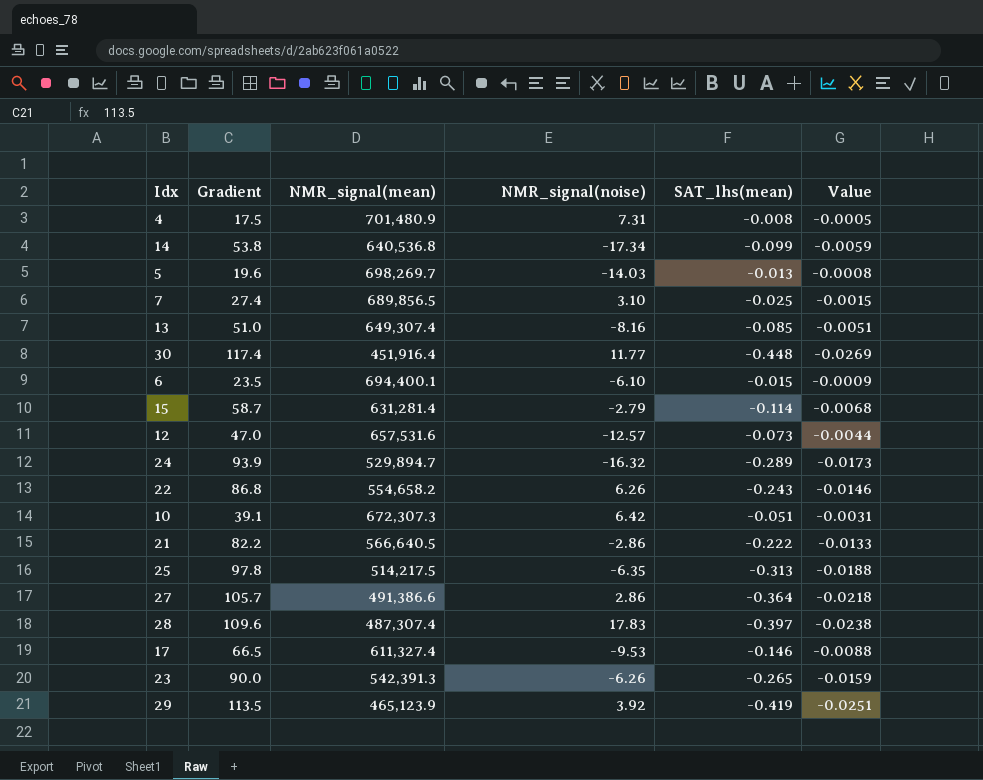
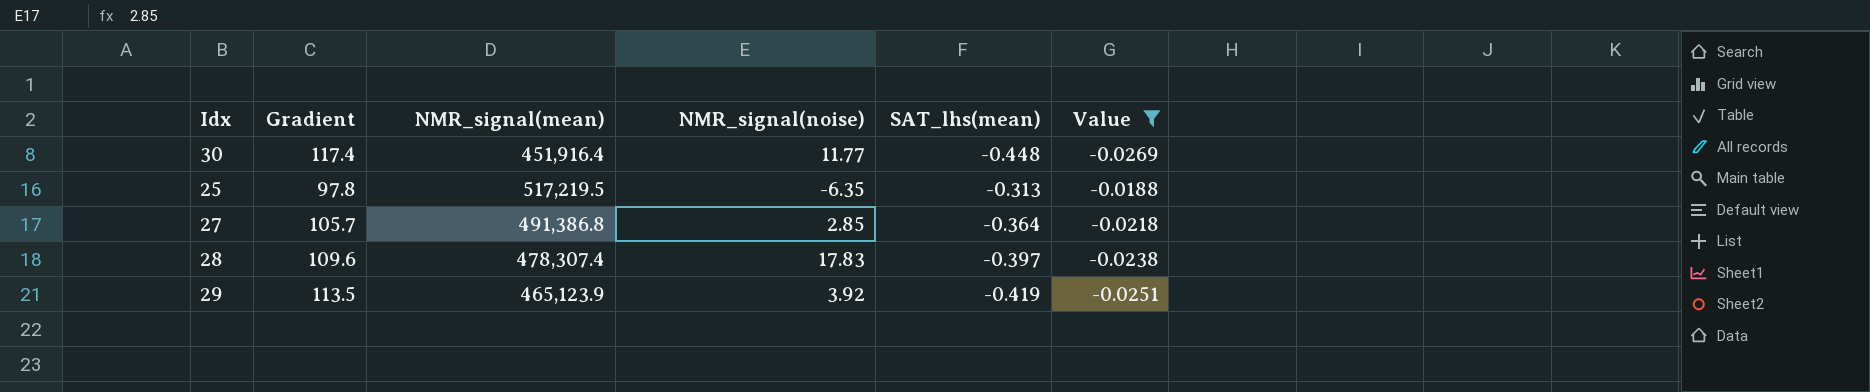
filter: none -> Value <= -0.0188
25 | NMR_signal(mean): 514,217.5 -> 517,219.5
27 | NMR_signal(mean): 491,386.6 -> 491,386.8
27 | NMR_signal(noise): 2.86 -> 2.85
28 | NMR_signal(mean): 487,307.4 -> 478,307.4

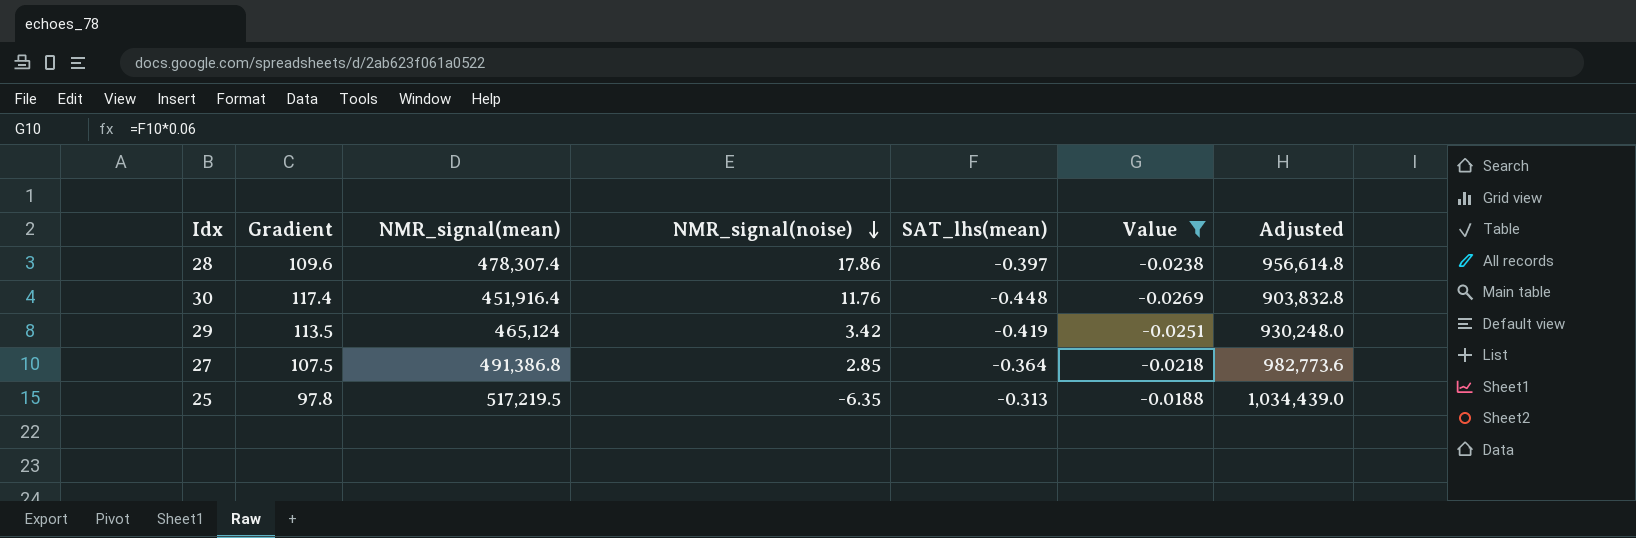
row order: none -> NMR_signal(noise) descending
column Adjusted | formula: none -> [NMR_signal(mean)] * 2
28 | NMR_signal(noise): 17.83 -> 17.86
30 | NMR_signal(noise): 11.77 -> 11.76
29 | NMR_signal(mean): 465,123.9 -> 465,124
29 | NMR_signal(noise): 3.92 -> 3.42
27 | Gradient: 105.7 -> 107.5

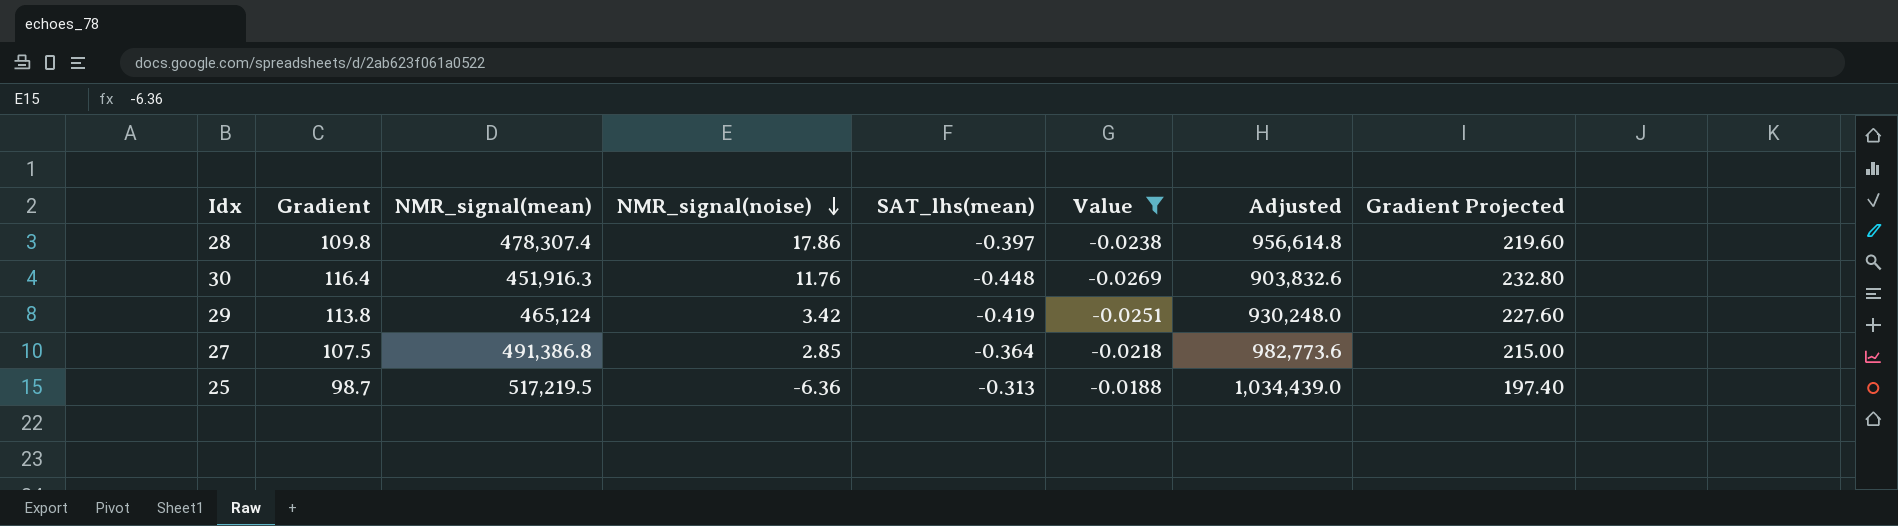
column Gradient Projected | formula: none -> [Gradient] * 2
28 | Gradient: 109.6 -> 109.8
30 | Gradient: 117.4 -> 116.4
30 | NMR_signal(mean): 451,916.4 -> 451,916.3
30 | Adjusted: 903,832.8 -> 903,832.6
29 | Gradient: 113.5 -> 113.8
25 | Gradient: 97.8 -> 98.7
25 | NMR_signal(noise): -6.35 -> -6.36

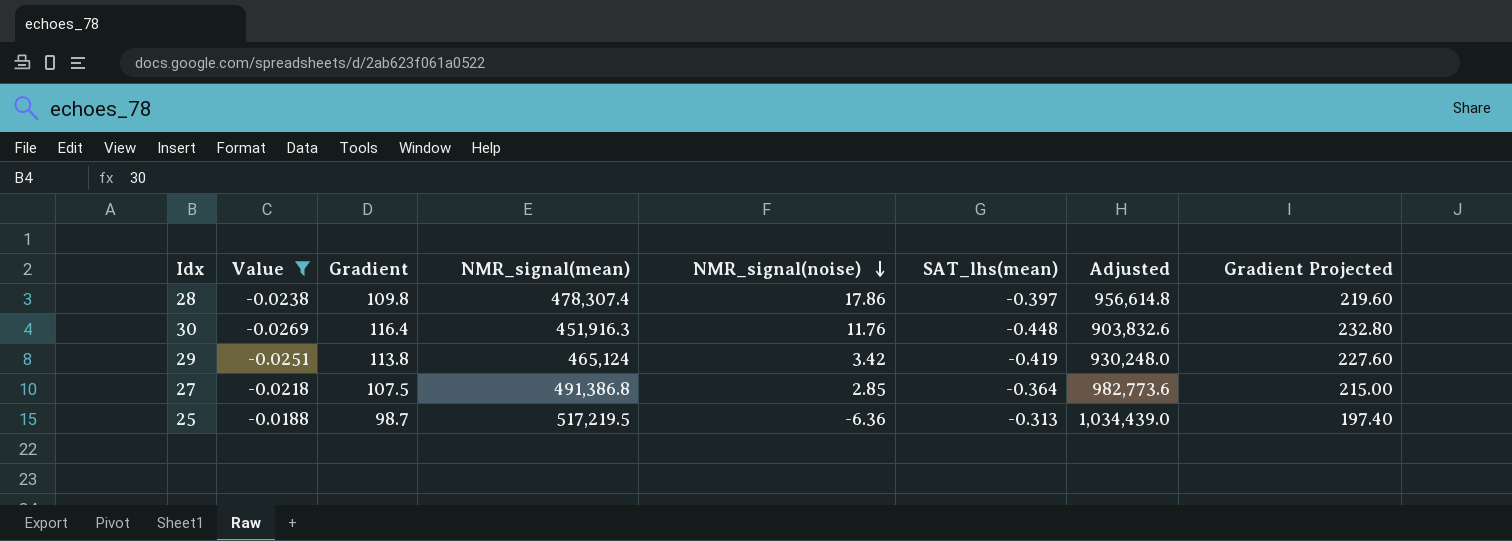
column Value | position: 6 -> 2

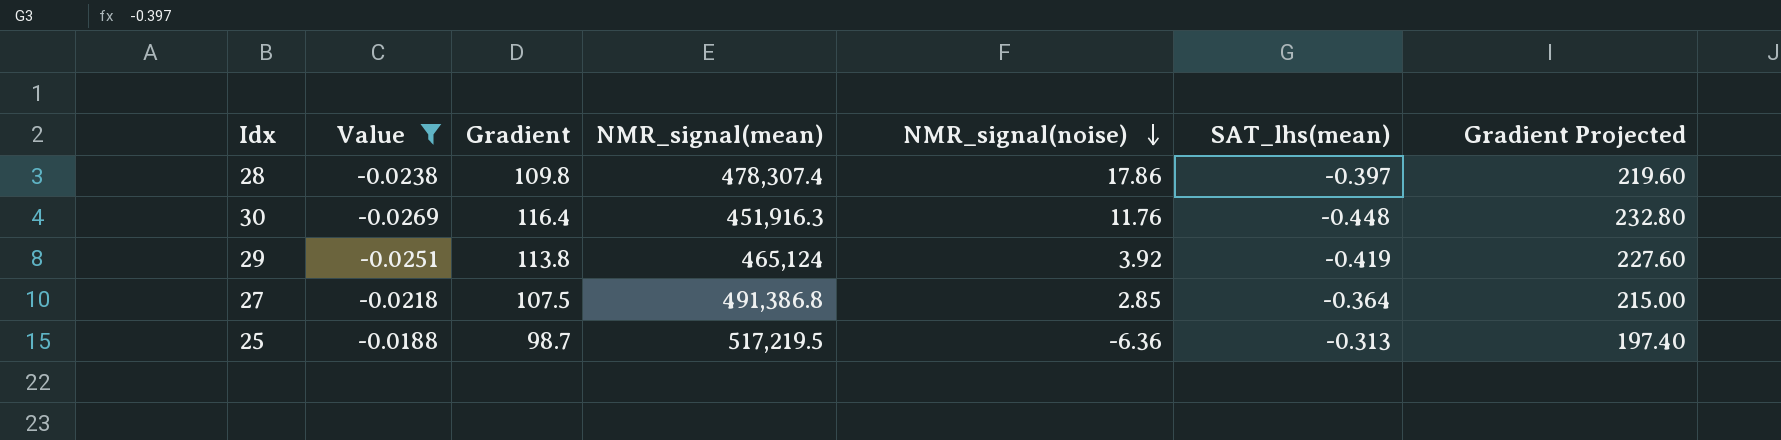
column Adjusted | formula: [NMR_signal(mean)] * 2 -> none
29 | NMR_signal(noise): 3.42 -> 3.92

